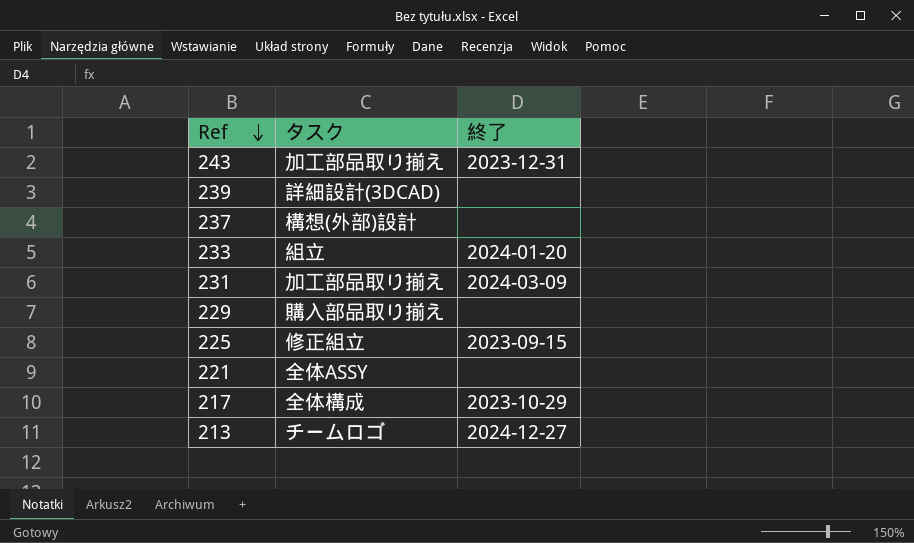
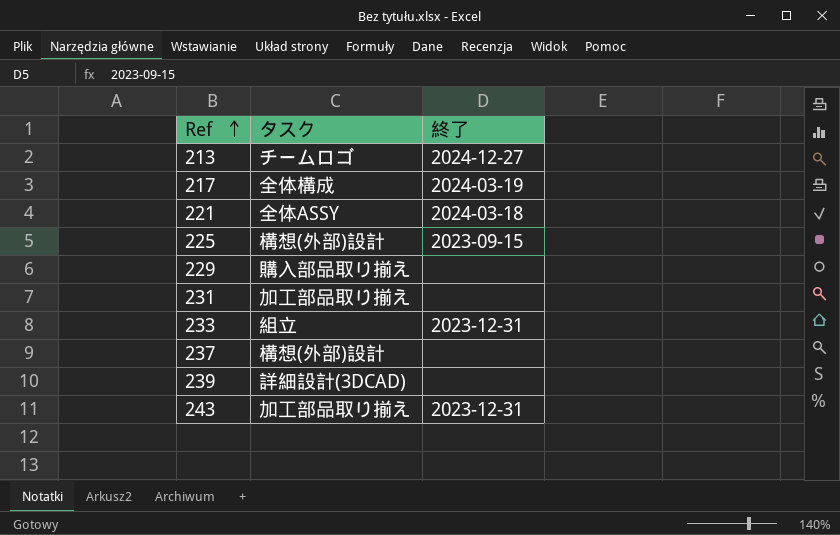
row order: Ref descending -> Ref ascending
217 | 終了: 2023-10-29 -> 2024-03-19
221 | 終了: none -> 2024-03-18
225 | タスク: 修正組立 -> 構想(外部)設計
231 | 終了: 2024-03-09 -> none
233 | 終了: 2024-01-20 -> 2023-12-31

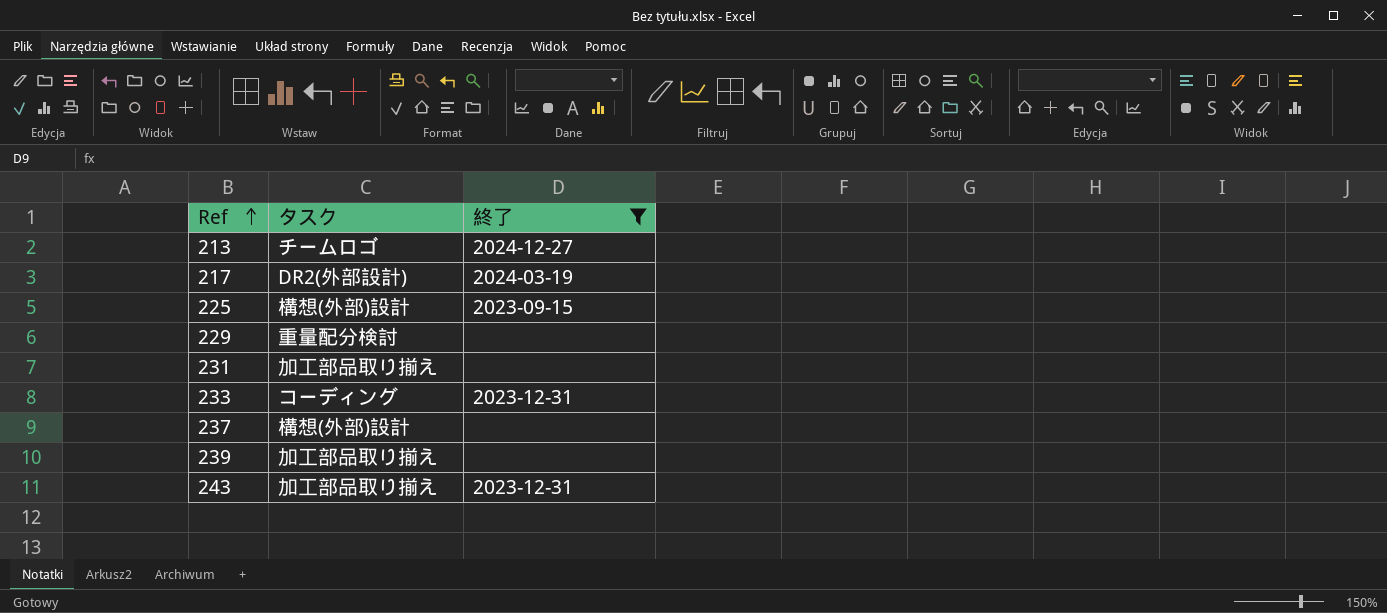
filter: none -> 終了 != 2024-03-18
217 | タスク: 全体構成 -> DR2(外部設計)
229 | タスク: 購入部品取り揃え -> 重量配分検討
233 | タスク: 組立 -> コーディング
239 | タスク: 詳細設計(3DCAD) -> 加工部品取り揃え

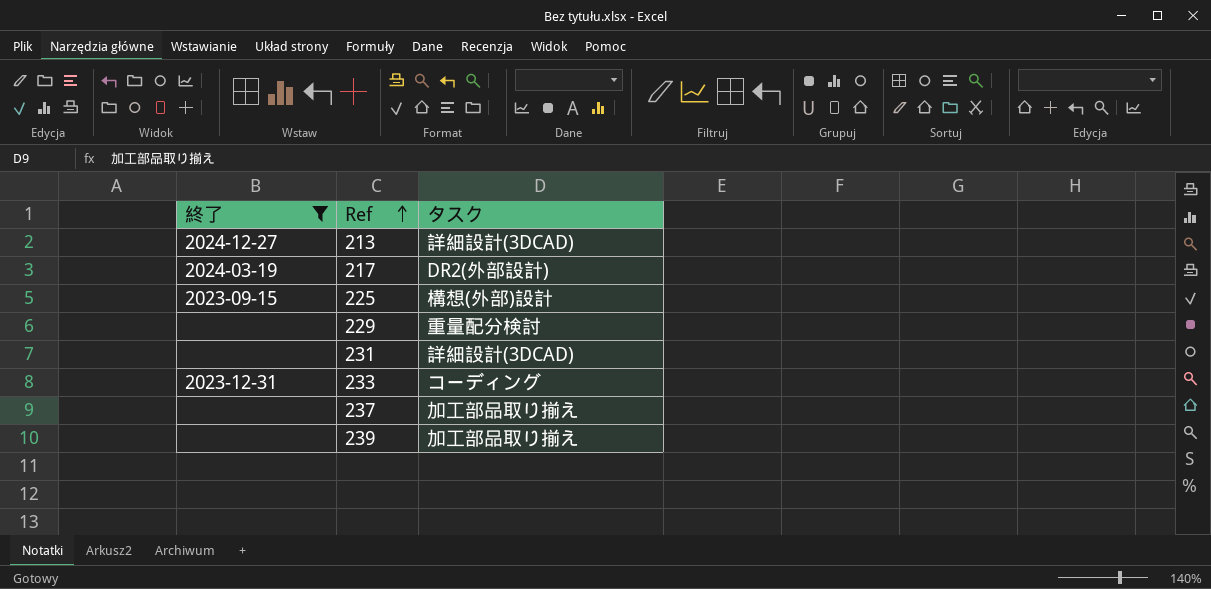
column 終了 | position: 3 -> 1
row 243: 加工部品取り揃え | 2023-12-31 -> none
213 | タスク: チームロゴ -> 詳細設計(3DCAD)
231 | タスク: 加工部品取り揃え -> 詳細設計(3DCAD)
237 | タスク: 構想(外部)設計 -> 加工部品取り揃え

